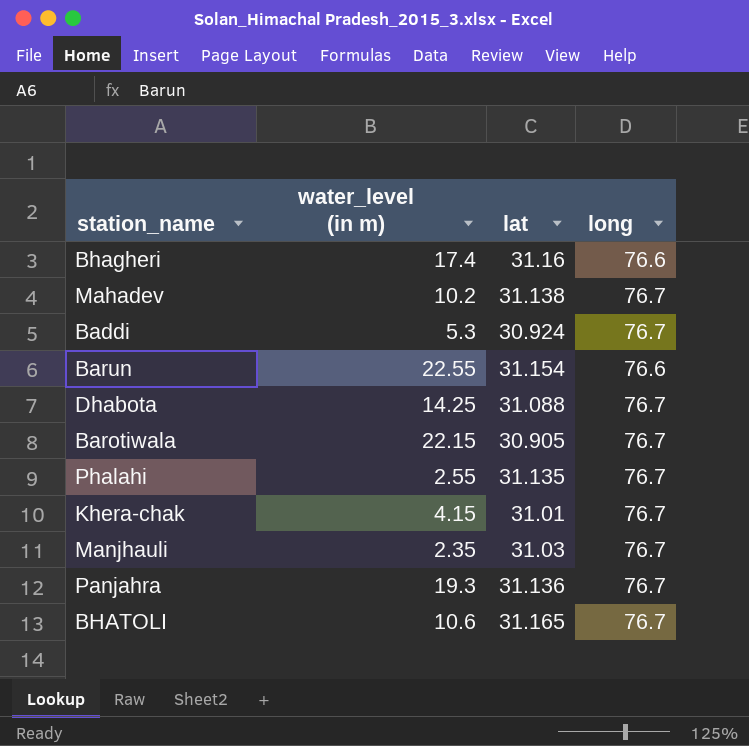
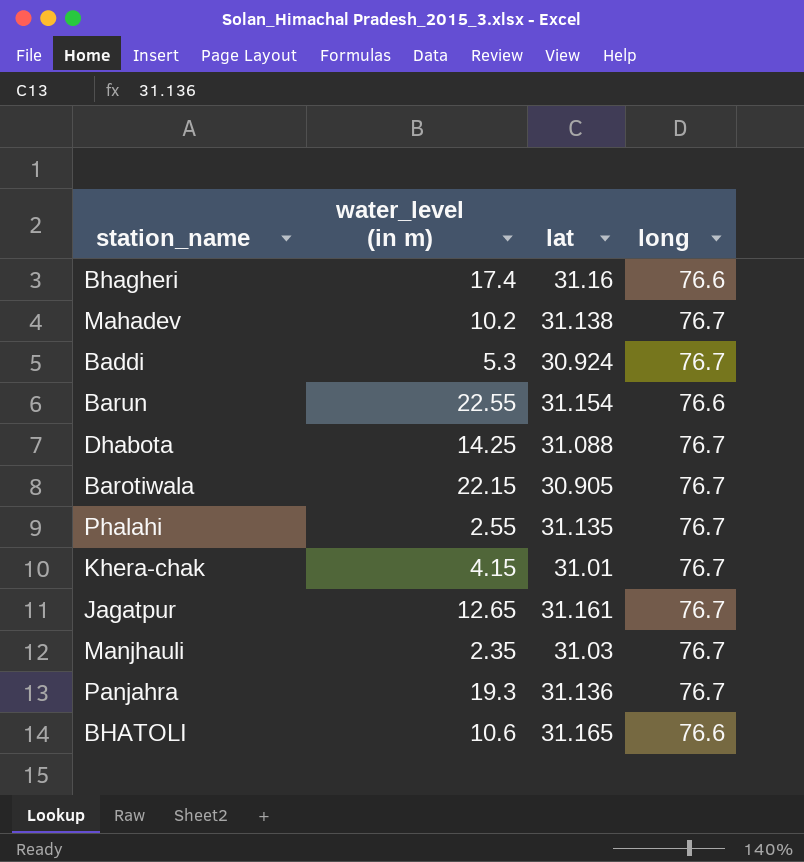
row Jagatpur: none -> 12.65 | 31.161 | 76.7
BHATOLI | long: 76.7 -> 76.6

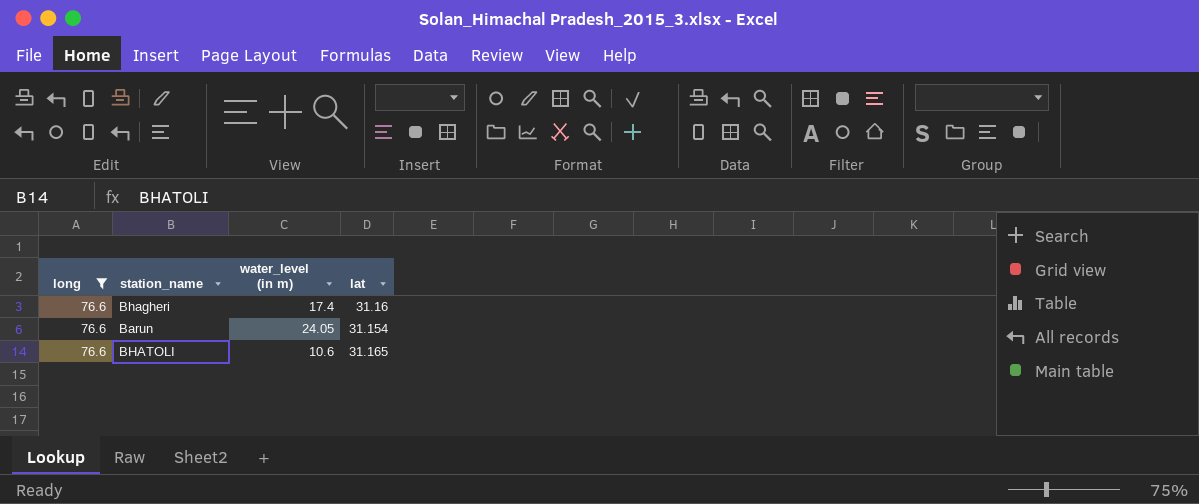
filter: none -> long = 76.6
column long | position: 4 -> 1
Barun | water_level (in m): 22.55 -> 24.05

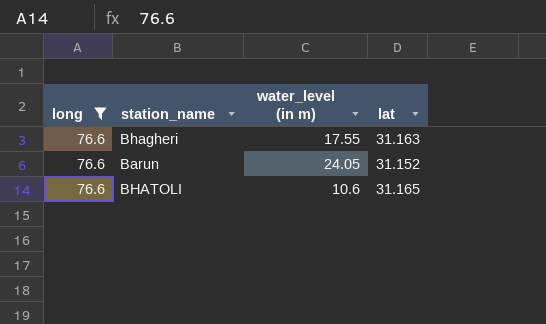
Bhagheri | water_level (in m): 17.4 -> 17.55
Bhagheri | lat: 31.16 -> 31.163
Barun | lat: 31.154 -> 31.152

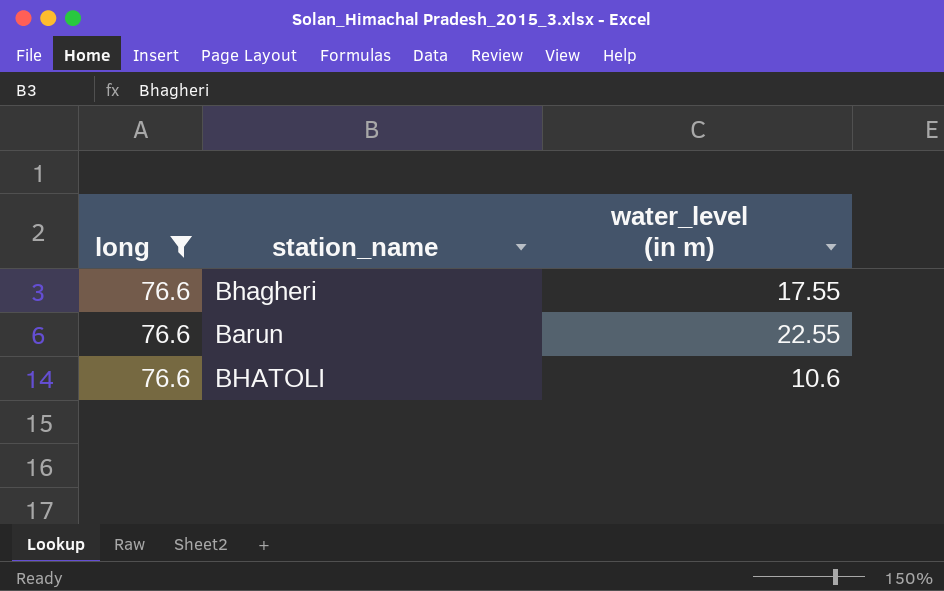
column lat | position: 4 -> none
Barun | water_level (in m): 24.05 -> 22.55

